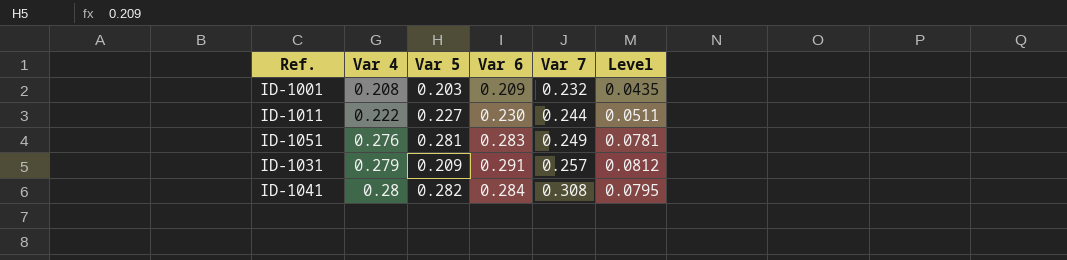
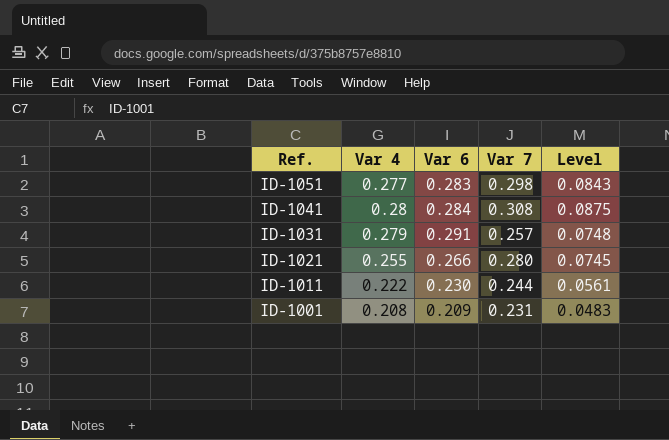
row order: Var 4 ascending -> Ref. descending
column Var 5 | position: 3 -> none
column Level | formula: [Var 4] * [Var 6] -> [Var 6] * [Var 7]
ID-1051 | Var 4: 0.276 -> 0.277
ID-1051 | Var 7: 0.249 -> 0.298
row ID-1021: none -> 0.255 | 0.266 | 0.280 | 0.0745
ID-1001 | Var 7: 0.232 -> 0.231

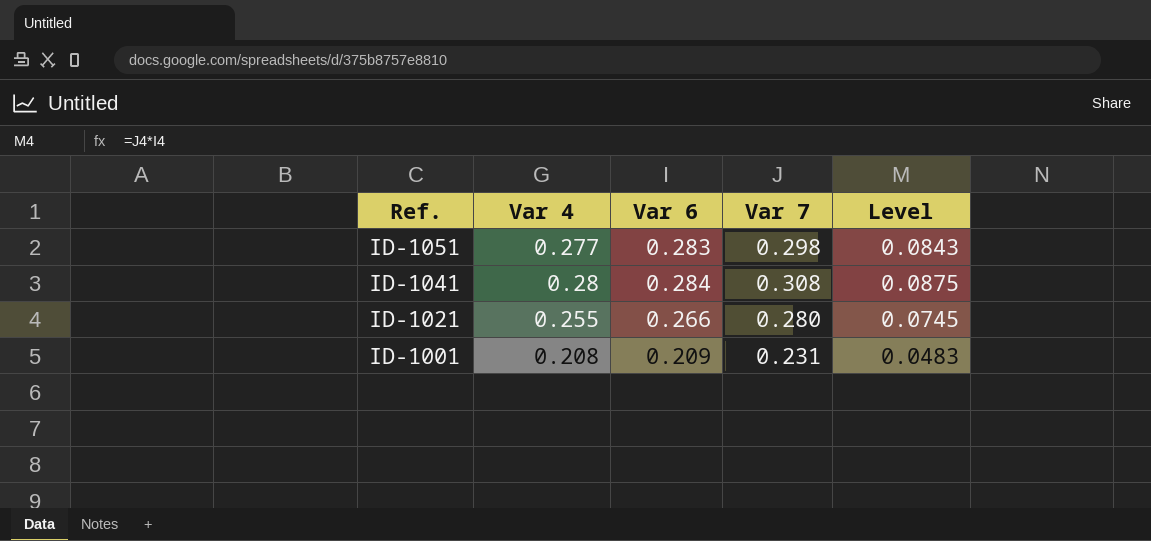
row ID-1031: 0.279 | 0.291 | 0.257 | 0.0748 -> none
row ID-1011: 0.222 | 0.230 | 0.244 | 0.0561 -> none

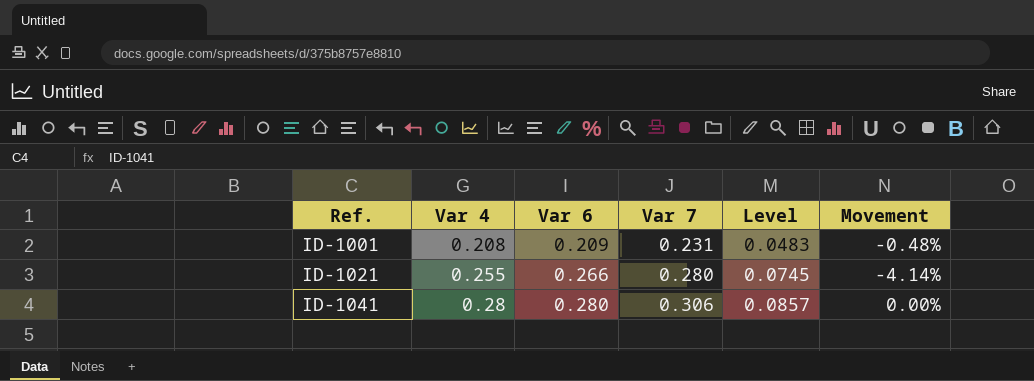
row order: Ref. descending -> Ref. ascending
column Movement | formula: none -> ([Var 4] - [Var 6]) / [Var 6]
row ID-1051: 0.277 | 0.283 | 0.298 | 0.0843 -> none
ID-1041 | Var 6: 0.284 -> 0.280
ID-1041 | Var 7: 0.308 -> 0.306
ID-1041 | Level: 0.0875 -> 0.0857

